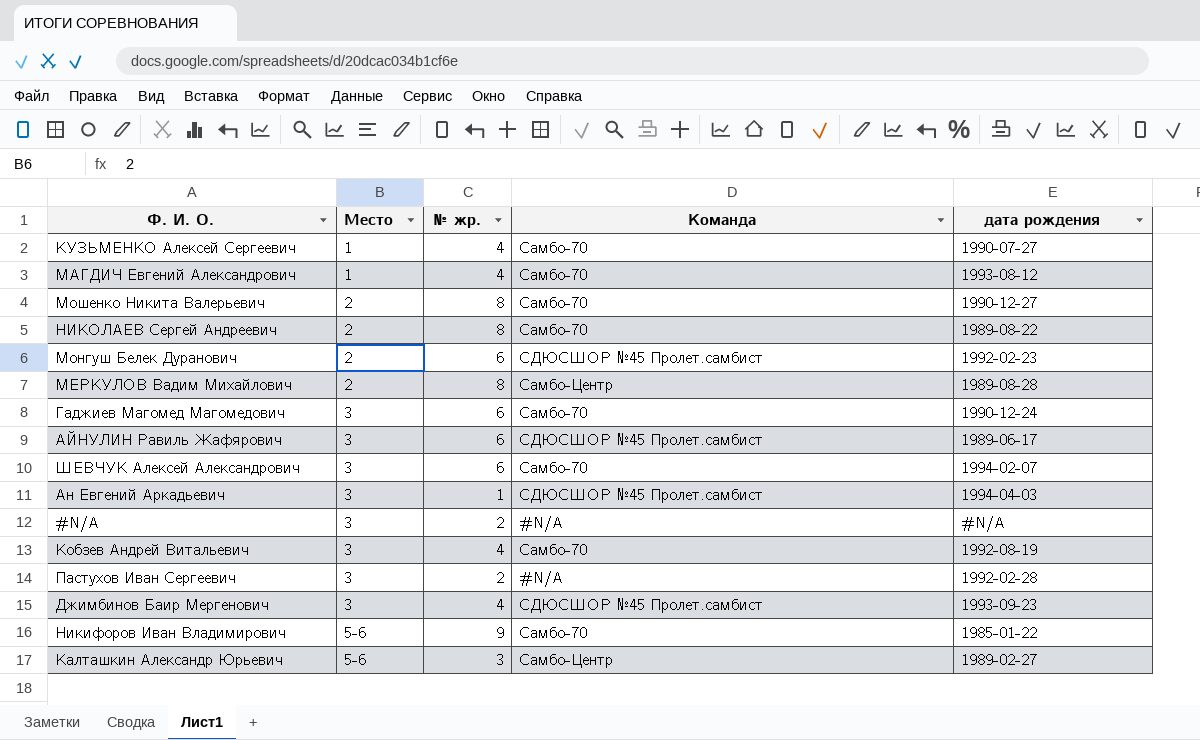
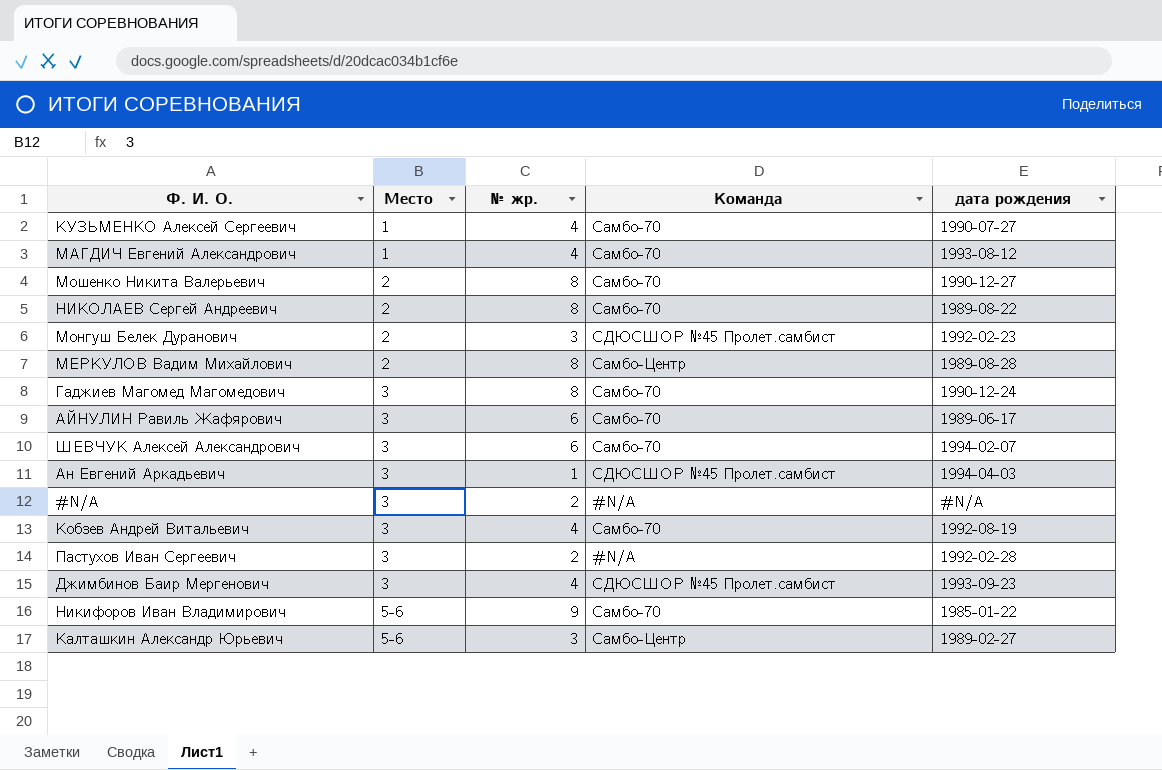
Монгуш Белек Дуранович | № жр.: 6 -> 3
Гаджиев Магомед Магомедович | № жр.: 6 -> 8
АЙНУЛИН Равиль Жафярович | Команда: СДЮСШОР №45 Пролет.самбист -> Самбо-70

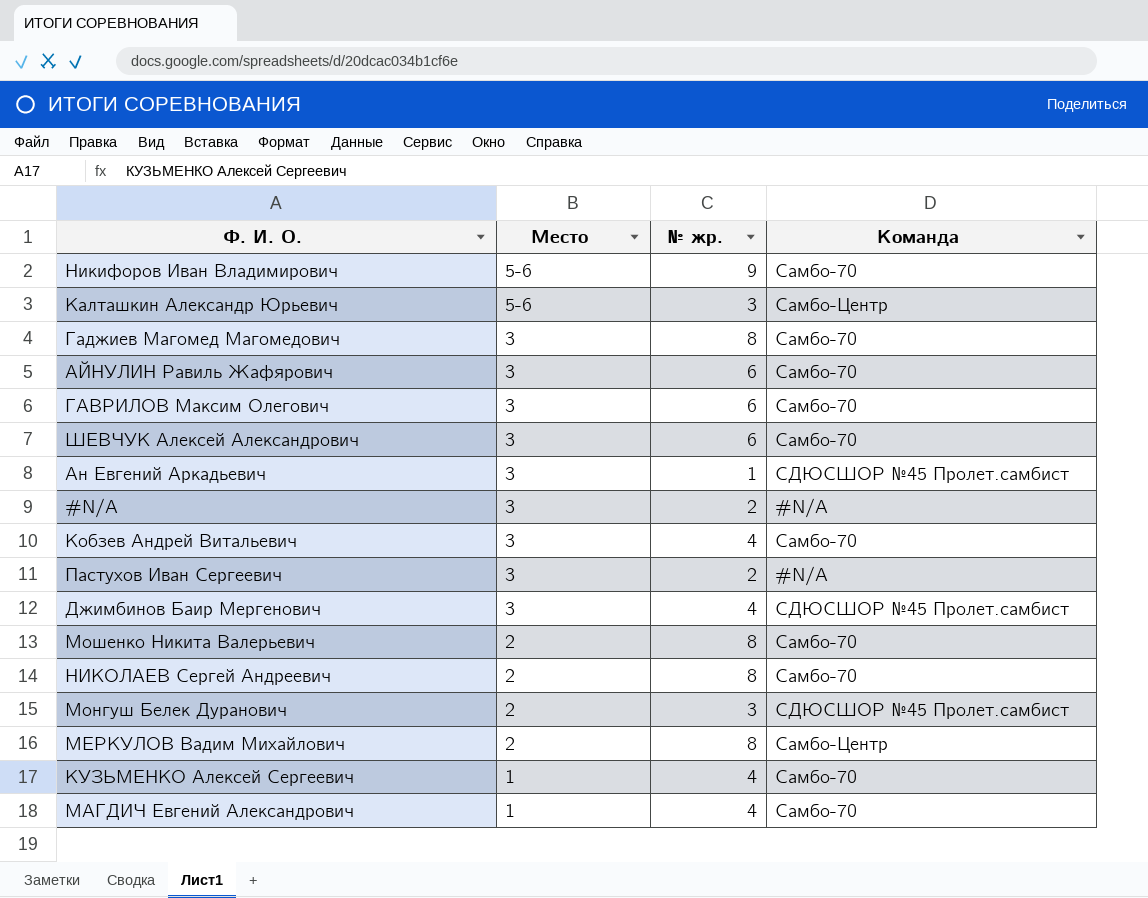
row order: Место ascending -> Место descending
column дата рождения | position: 5 -> none
row ГАВРИЛОВ Максим Олегович: none -> 3 | 6 | Самбо-70

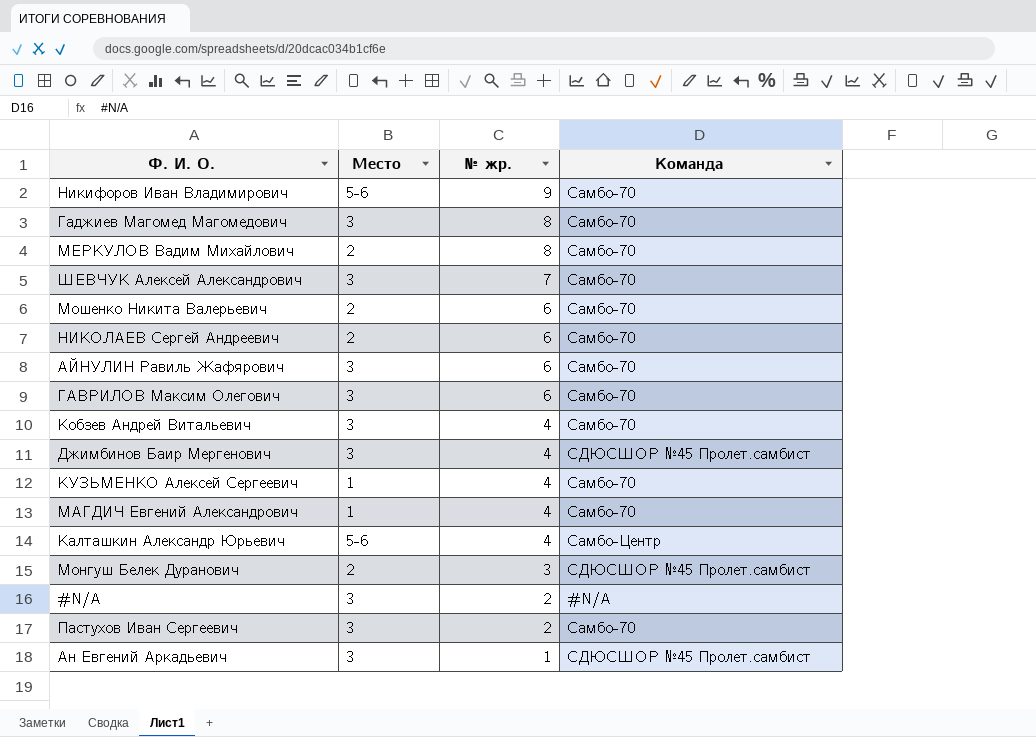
row order: Место descending -> № жр. descending
МЕРКУЛОВ Вадим Михайлович | Команда: Самбо-Центр -> Самбо-70
ШЕВЧУК Алексей Александрович | № жр.: 6 -> 7
Мошенко Никита Валерьевич | № жр.: 8 -> 6
НИКОЛАЕВ Сергей Андреевич | № жр.: 8 -> 6
Калташкин Александр Юрьевич | № жр.: 3 -> 4
Пастухов Иван Сергеевич | Команда: #N/A -> Самбо-70

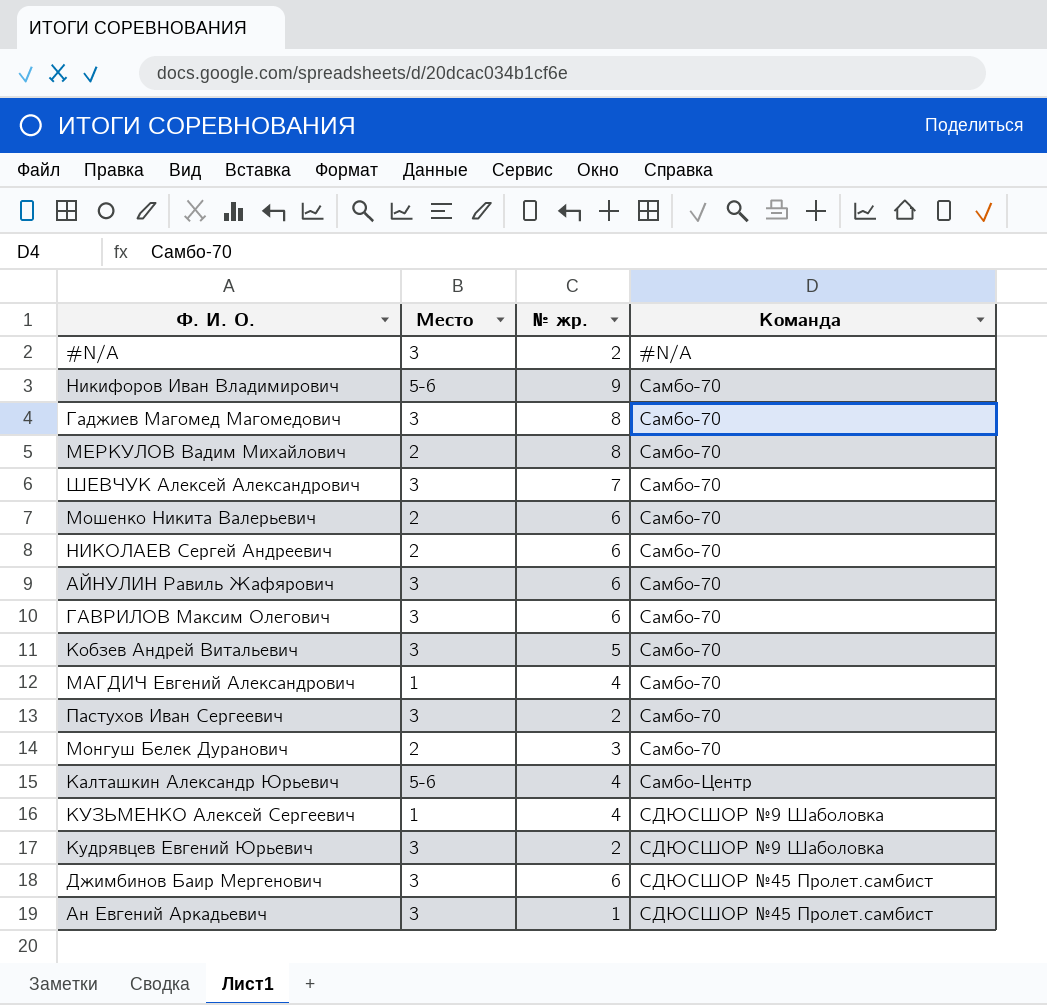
row order: № жр. descending -> Команда ascending
Кобзев Андрей Витальевич | № жр.: 4 -> 5
Монгуш Белек Дуранович | Команда: СДЮСШОР №45 Пролет.самбист -> Самбо-70
КУЗЬМЕНКО Алексей Сергеевич | Команда: Самбо-70 -> СДЮСШОР №9 Шаболовка
row Кудрявцев Евгений Юрьевич: none -> 3 | 2 | СДЮСШОР №9 Шаболовка
Джимбинов Баир Мергенович | № жр.: 4 -> 6

